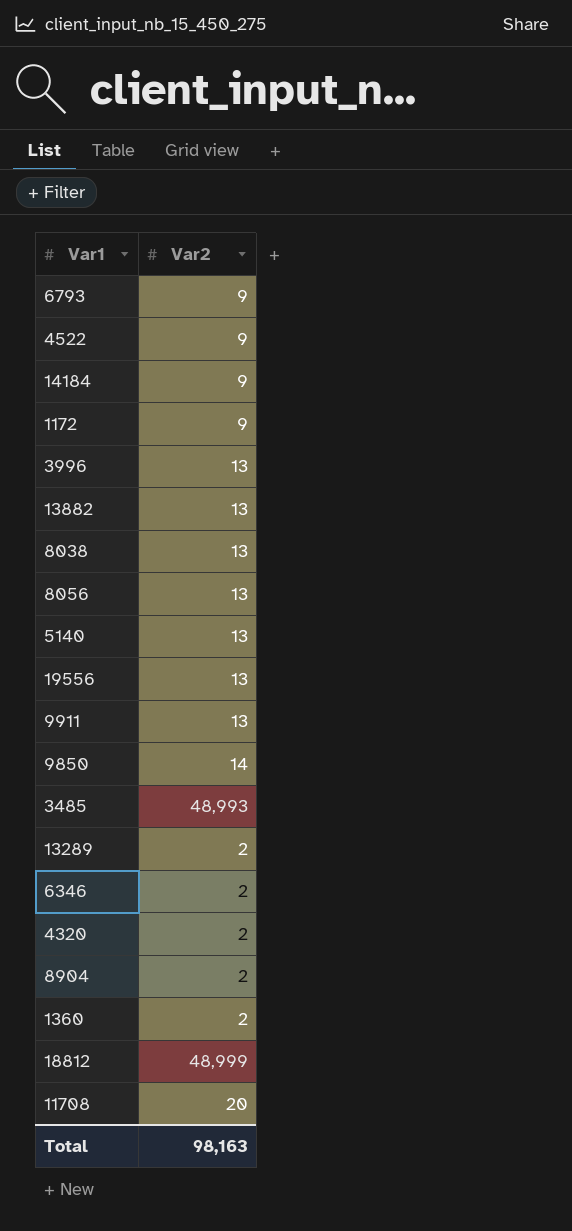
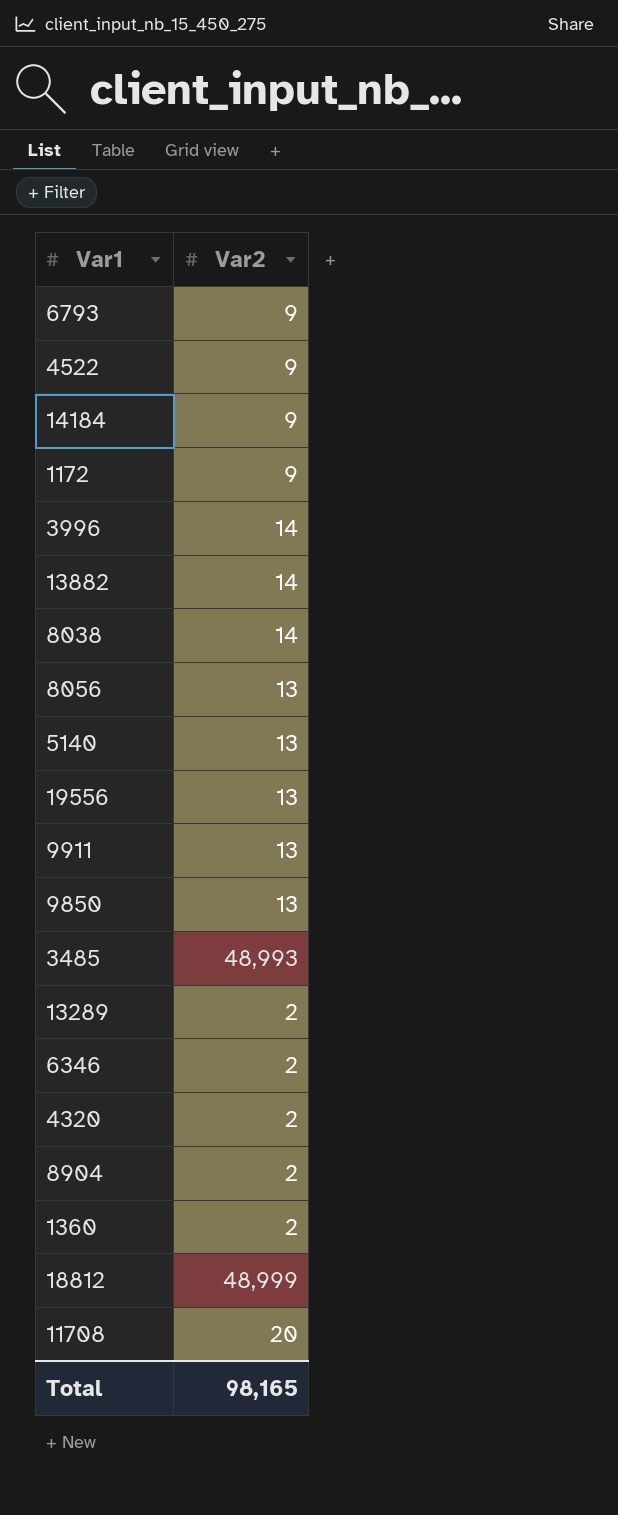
3996 | Var2: 13 -> 14
13882 | Var2: 13 -> 14
8038 | Var2: 13 -> 14
9850 | Var2: 14 -> 13
Total | Var2: 98,163 -> 98,165

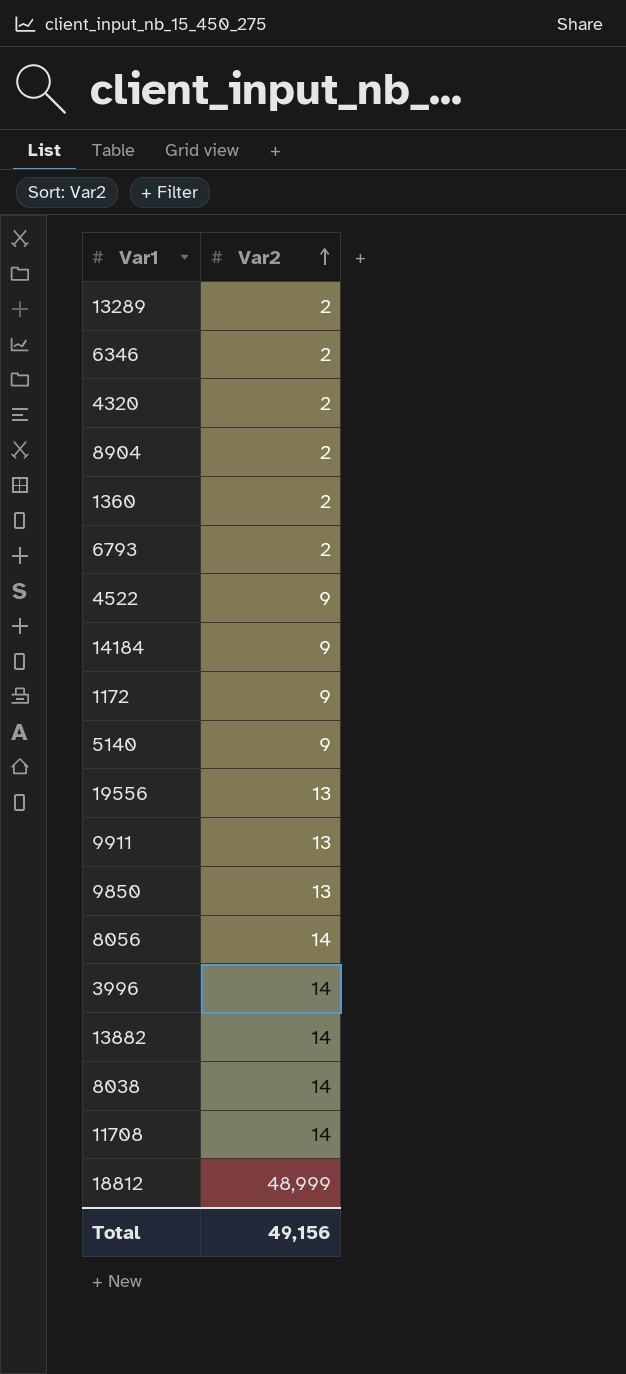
row order: none -> Var2 ascending
row 3485: 48,993 -> none
6793 | Var2: 9 -> 2
5140 | Var2: 13 -> 9
8056 | Var2: 13 -> 14
11708 | Var2: 20 -> 14
Total | Var2: 98,165 -> 49,156

